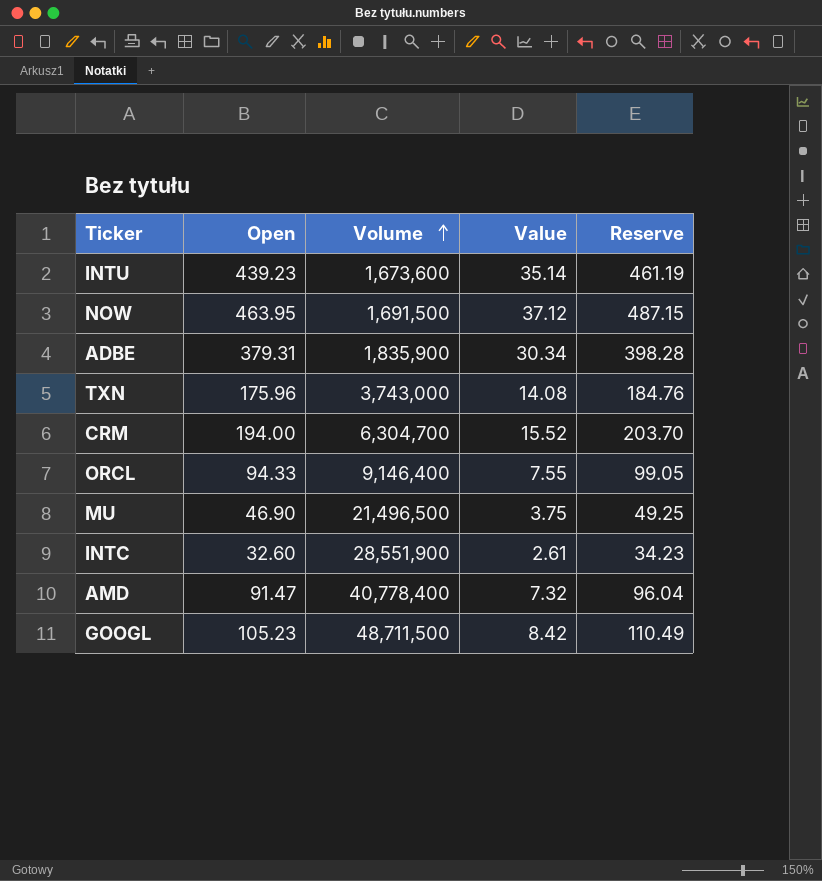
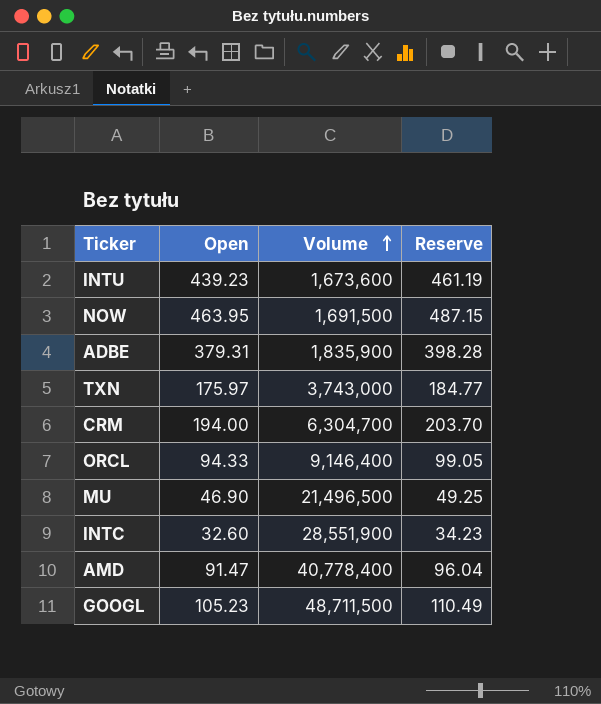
column Value | formula: [Open] * 0.08 -> none
TXN | Open: 175.96 -> 175.97
TXN | Reserve: 184.76 -> 184.77

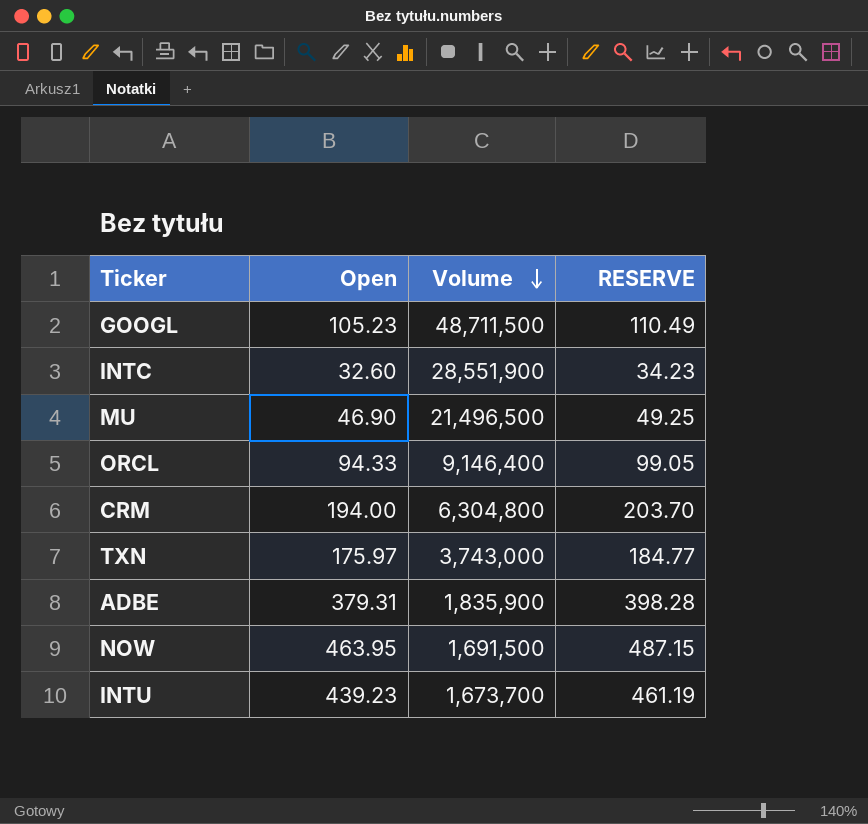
row order: Volume ascending -> Volume descending
column name: Reserve -> RESERVE
row AMD: 91.47 | 40,778,400 | 96.04 -> none
CRM | Volume: 6,304,700 -> 6,304,800
INTU | Volume: 1,673,600 -> 1,673,700

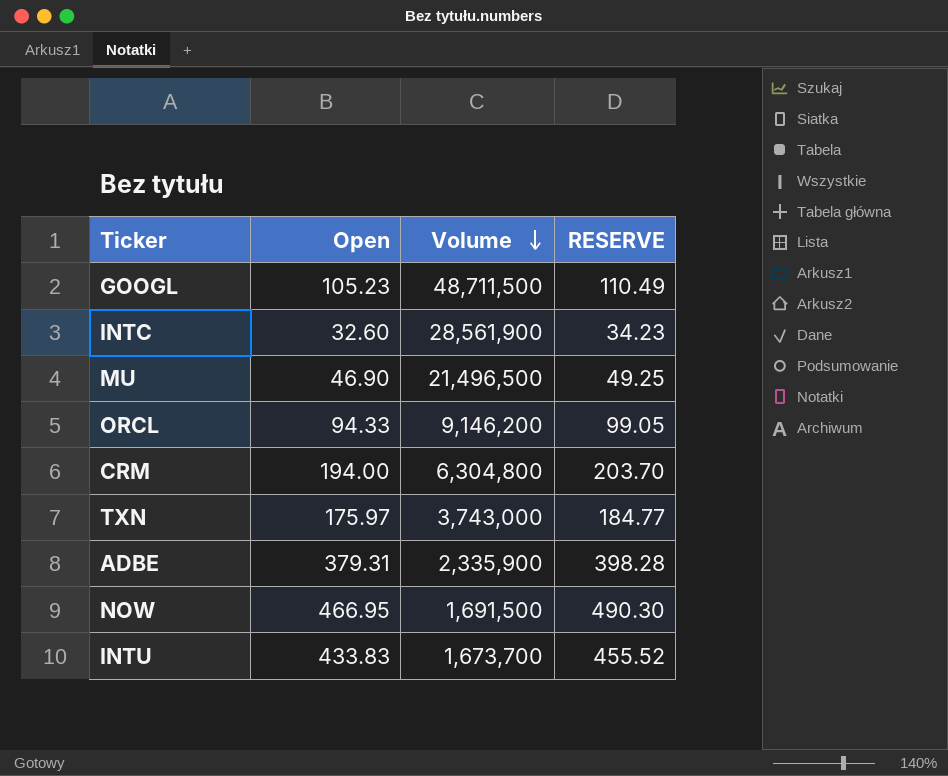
INTC | Volume: 28,551,900 -> 28,561,900
ORCL | Volume: 9,146,400 -> 9,146,200
ADBE | Volume: 1,835,900 -> 2,335,900
NOW | Open: 463.95 -> 466.95
NOW | RESERVE: 487.15 -> 490.30
INTU | Open: 439.23 -> 433.83
INTU | RESERVE: 461.19 -> 455.52

